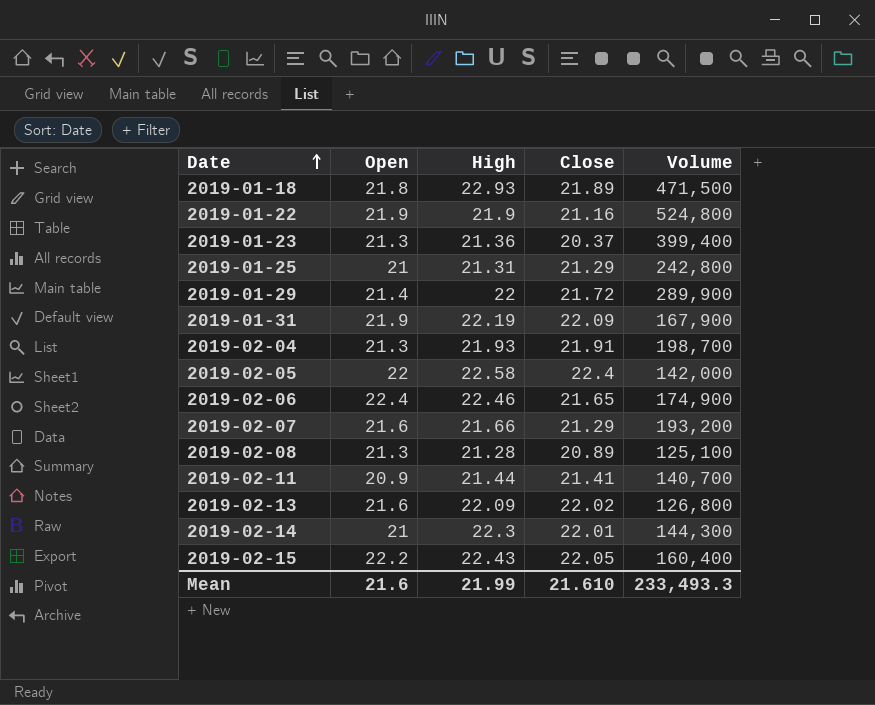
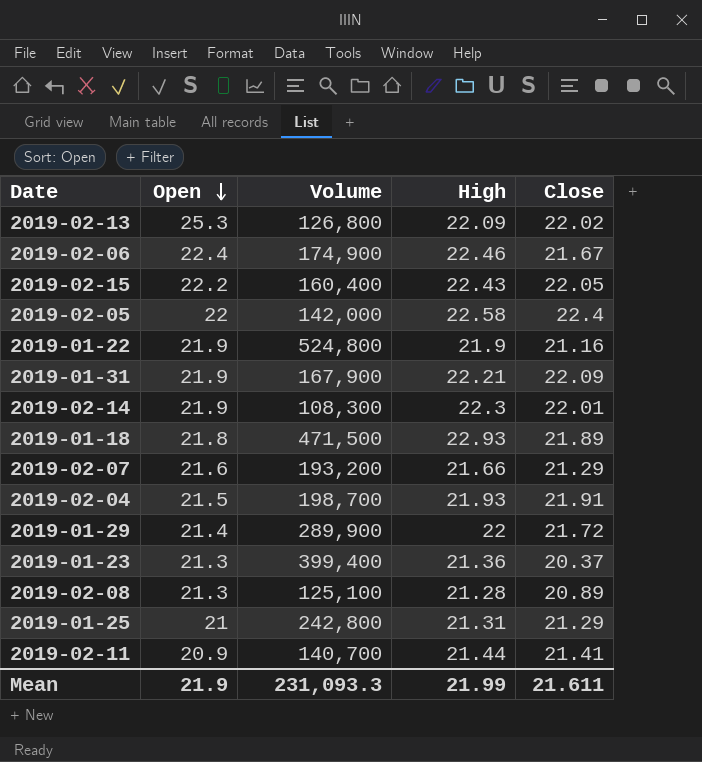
row order: Date ascending -> Open descending
column Volume | position: 5 -> 3
2019-02-13 | Open: 21.6 -> 25.3
2019-02-06 | Close: 21.65 -> 21.67
2019-01-31 | High: 22.19 -> 22.21
2019-02-14 | Open: 21 -> 21.9
2019-02-14 | Volume: 144,300 -> 108,300
2019-02-04 | Open: 21.3 -> 21.5
Mean | Open: 21.6 -> 21.9
Mean | Volume: 233,493.3 -> 231,093.3
Mean | Close: 21.610 -> 21.611

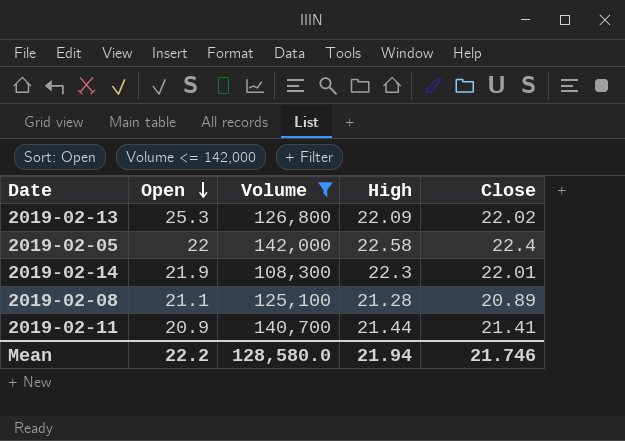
filter: none -> Volume <= 142,000
2019-02-08 | Open: 21.3 -> 21.1
Mean | Open: 21.9 -> 22.2
Mean | Volume: 231,093.3 -> 128,580.0
Mean | High: 21.99 -> 21.94
Mean | Close: 21.611 -> 21.746

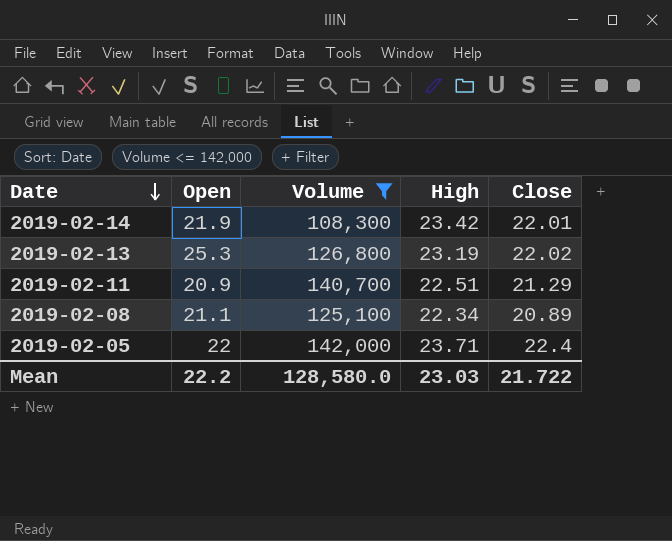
row order: Open descending -> Date descending
2019-02-14 | High: 22.3 -> 23.42
2019-02-13 | High: 22.09 -> 23.19
2019-02-11 | High: 21.44 -> 22.51
2019-02-11 | Close: 21.41 -> 21.29
2019-02-08 | High: 21.28 -> 22.34
2019-02-05 | High: 22.58 -> 23.71
Mean | High: 21.94 -> 23.03
Mean | Close: 21.746 -> 21.722

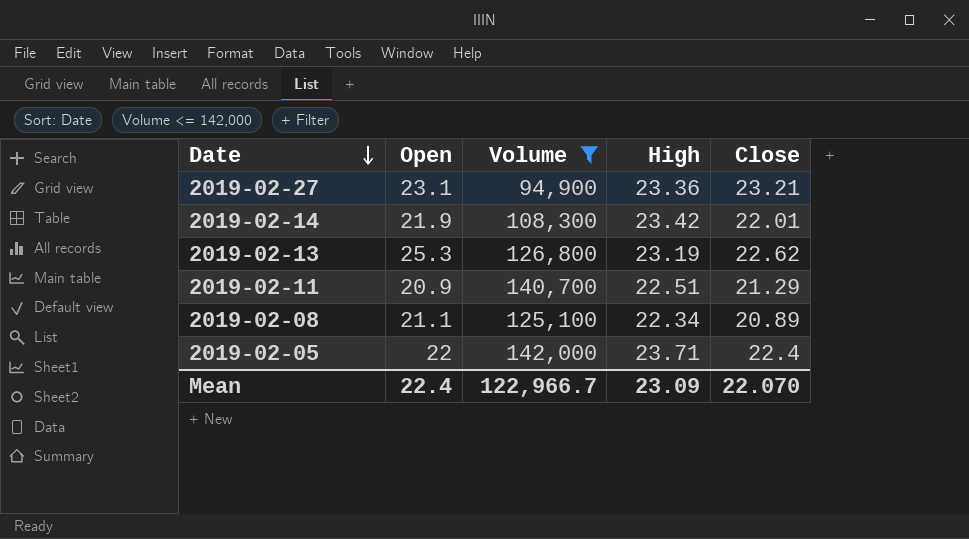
row 2019-02-27: none -> 23.1 | 94,900 | 23.36 | 23.21
2019-02-13 | Close: 22.02 -> 22.62
Mean | Open: 22.2 -> 22.4
Mean | Volume: 128,580.0 -> 122,966.7
Mean | High: 23.03 -> 23.09
Mean | Close: 21.722 -> 22.070

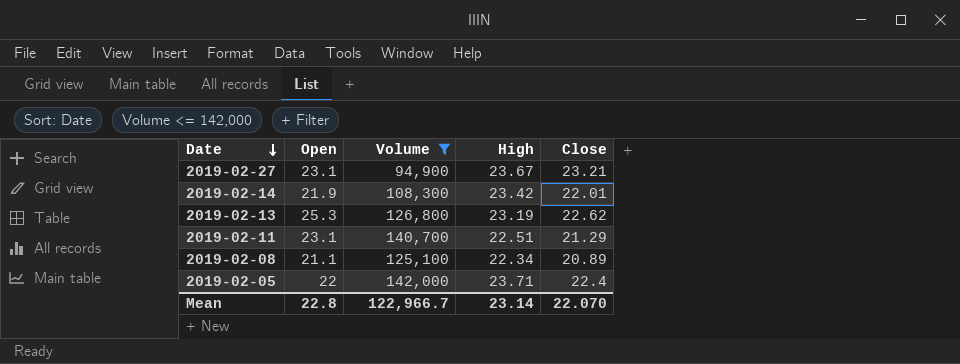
2019-02-27 | High: 23.36 -> 23.67
2019-02-11 | Open: 20.9 -> 23.1
Mean | Open: 22.4 -> 22.8
Mean | High: 23.09 -> 23.14

